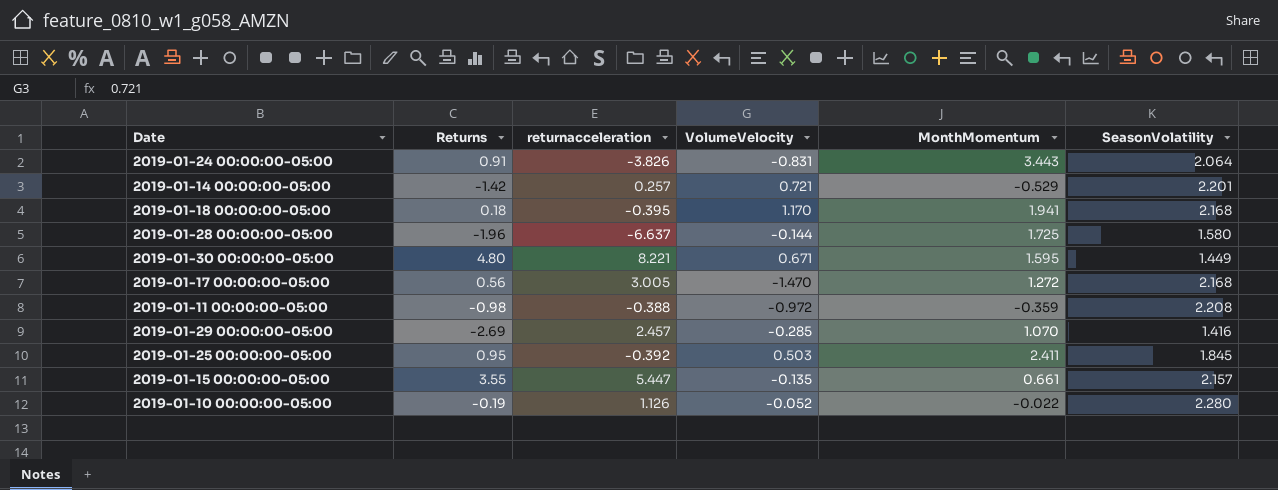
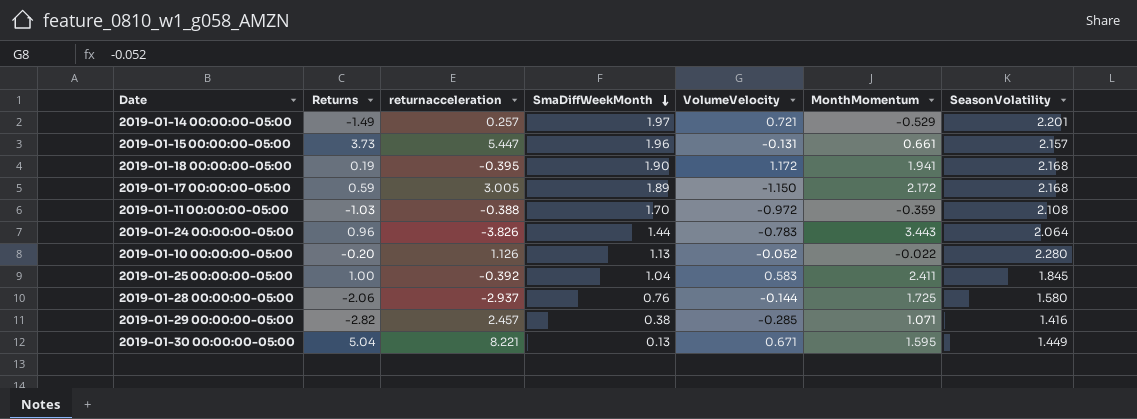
row order: none -> SmaDiffWeekMonth descending
column SmaDiffWeekMonth | position: none -> 4
2019-01-14 00:00:00-05:00 | Returns: -1.42 -> -1.49
2019-01-15 00:00:00-05:00 | Returns: 3.55 -> 3.73
2019-01-15 00:00:00-05:00 | VolumeVelocity: -0.135 -> -0.131
2019-01-18 00:00:00-05:00 | Returns: 0.18 -> 0.19
2019-01-18 00:00:00-05:00 | VolumeVelocity: 1.170 -> 1.172
2019-01-17 00:00:00-05:00 | Returns: 0.56 -> 0.59
2019-01-17 00:00:00-05:00 | VolumeVelocity: -1.470 -> -1.150
2019-01-17 00:00:00-05:00 | MonthMomentum: 1.272 -> 2.172
2019-01-11 00:00:00-05:00 | Returns: -0.98 -> -1.03
2019-01-11 00:00:00-05:00 | SeasonVolatility: 2.208 -> 2.108
2019-01-24 00:00:00-05:00 | Returns: 0.91 -> 0.96
2019-01-24 00:00:00-05:00 | VolumeVelocity: -0.831 -> -0.783
2019-01-10 00:00:00-05:00 | Returns: -0.19 -> -0.20
2019-01-25 00:00:00-05:00 | Returns: 0.95 -> 1.00
2019-01-25 00:00:00-05:00 | VolumeVelocity: 0.503 -> 0.583
2019-01-28 00:00:00-05:00 | Returns: -1.96 -> -2.06
2019-01-28 00:00:00-05:00 | returnacceleration: -6.637 -> -2.937
2019-01-29 00:00:00-05:00 | Returns: -2.69 -> -2.82
2019-01-29 00:00:00-05:00 | MonthMomentum: 1.070 -> 1.071
2019-01-30 00:00:00-05:00 | Returns: 4.80 -> 5.04

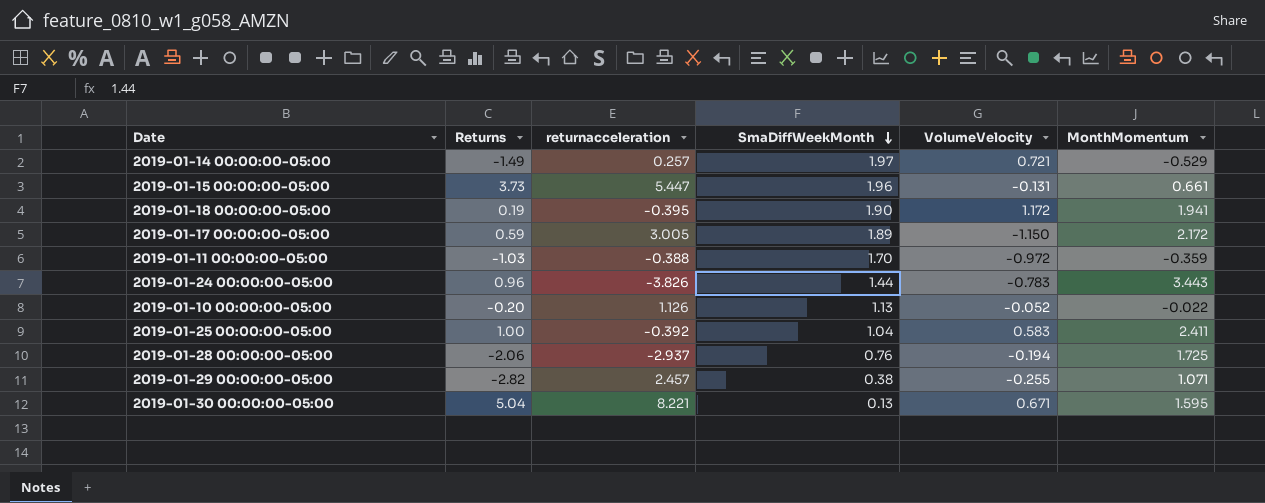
column SeasonVolatility | position: 7 -> none
2019-01-28 00:00:00-05:00 | VolumeVelocity: -0.144 -> -0.194
2019-01-29 00:00:00-05:00 | VolumeVelocity: -0.285 -> -0.255

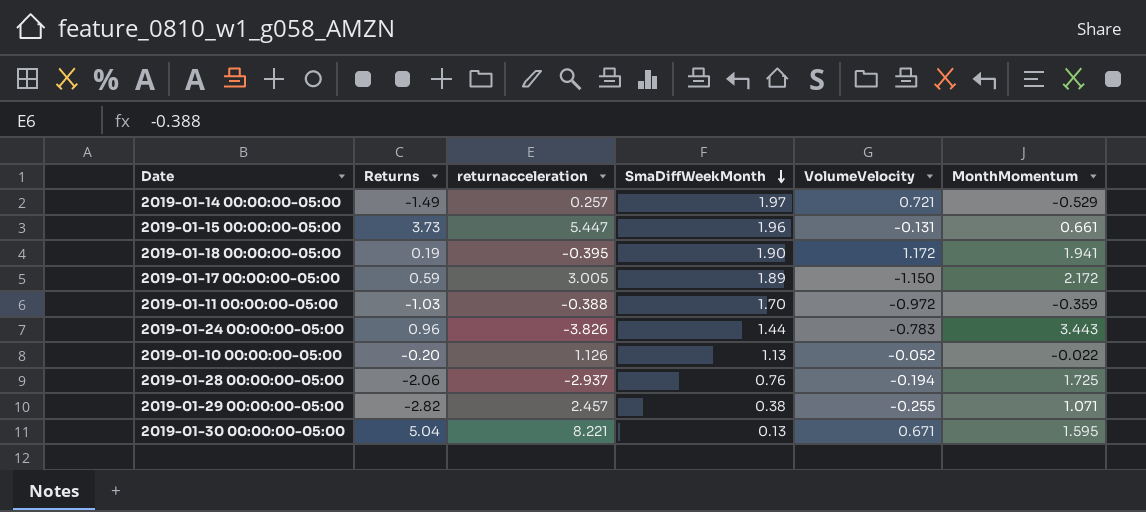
row 2019-01-25 00:00:00-05:00: 1.00 | -0.392 | 1.04 | 0.583 | 2.411 -> none

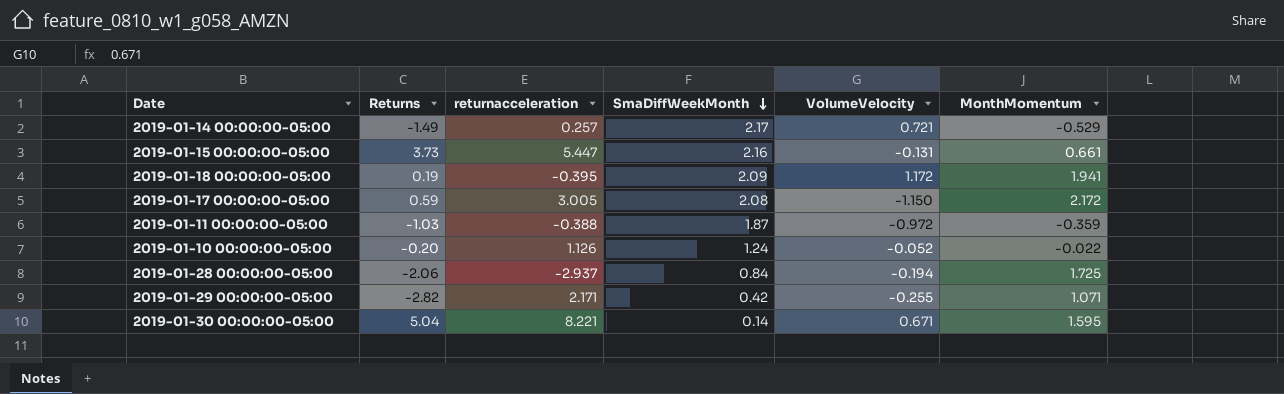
row 2019-01-24 00:00:00-05:00: 0.96 | -3.826 | 1.44 | -0.783 | 3.443 -> none
2019-01-14 00:00:00-05:00 | SmaDiffWeekMonth: 1.97 -> 2.17
2019-01-15 00:00:00-05:00 | SmaDiffWeekMonth: 1.96 -> 2.16
2019-01-18 00:00:00-05:00 | SmaDiffWeekMonth: 1.90 -> 2.09
2019-01-17 00:00:00-05:00 | SmaDiffWeekMonth: 1.89 -> 2.08
2019-01-11 00:00:00-05:00 | SmaDiffWeekMonth: 1.70 -> 1.87
2019-01-10 00:00:00-05:00 | SmaDiffWeekMonth: 1.13 -> 1.24
2019-01-28 00:00:00-05:00 | SmaDiffWeekMonth: 0.76 -> 0.84
2019-01-29 00:00:00-05:00 | returnacceleration: 2.457 -> 2.171
2019-01-29 00:00:00-05:00 | SmaDiffWeekMonth: 0.38 -> 0.42
2019-01-30 00:00:00-05:00 | SmaDiffWeekMonth: 0.13 -> 0.14

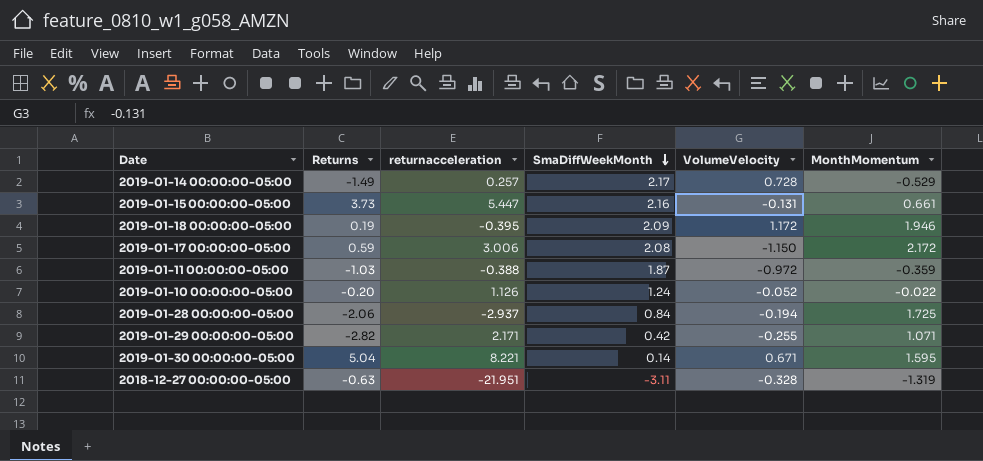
2019-01-14 00:00:00-05:00 | VolumeVelocity: 0.721 -> 0.728
2019-01-18 00:00:00-05:00 | MonthMomentum: 1.941 -> 1.946
2019-01-17 00:00:00-05:00 | returnacceleration: 3.005 -> 3.006
row 2018-12-27 00:00:00-05:00: none -> -0.63 | -21.951 | -3.11 | -0.328 | -1.319

